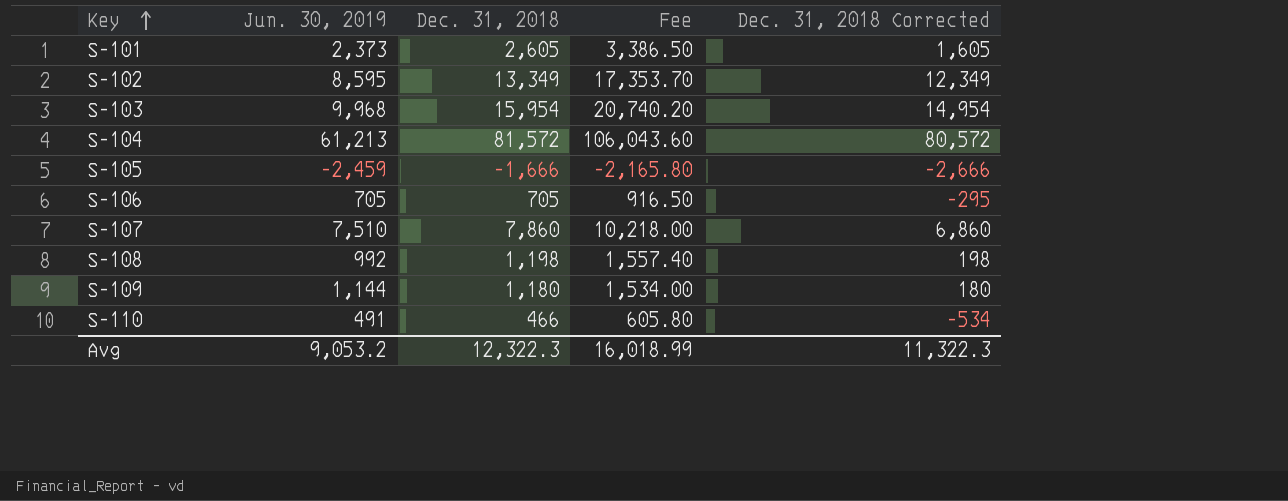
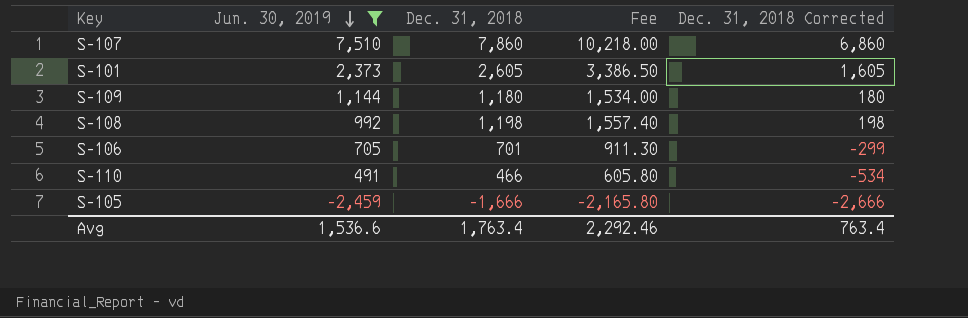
filter: none -> Jun. 30, 2019 <= 7,510
row order: Key ascending -> Jun. 30, 2019 descending
S-106 | Dec. 31, 2018: 705 -> 701
S-106 | Fee: 916.50 -> 911.30
S-106 | Dec. 31, 2018 Corrected: -295 -> -299
Avg | Jun. 30, 2019: 9,053.2 -> 1,536.6
Avg | Dec. 31, 2018: 12,322.3 -> 1,763.4
Avg | Fee: 16,018.99 -> 2,292.46
Avg | Dec. 31, 2018 Corrected: 11,322.3 -> 763.4

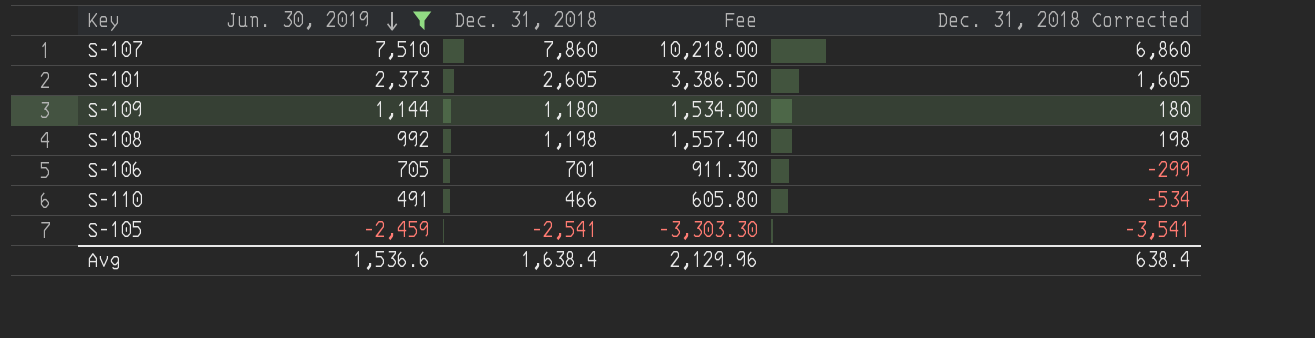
S-105 | Dec. 31, 2018: -1,666 -> -2,541
S-105 | Fee: -2,165.80 -> -3,303.30
S-105 | Dec. 31, 2018 Corrected: -2,666 -> -3,541
Avg | Dec. 31, 2018: 1,763.4 -> 1,638.4
Avg | Fee: 2,292.46 -> 2,129.96
Avg | Dec. 31, 2018 Corrected: 763.4 -> 638.4

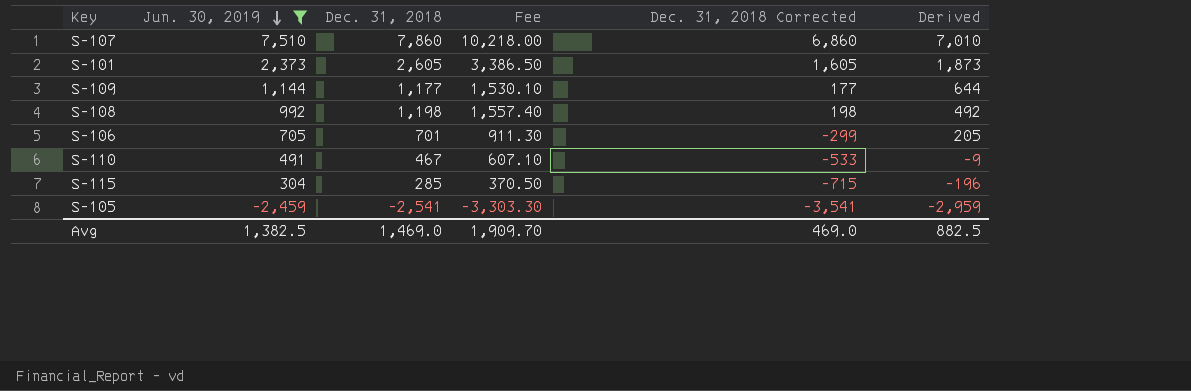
column Derived | formula: none -> [Jun. 30, 2019] - 500
S-109 | Dec. 31, 2018: 1,180 -> 1,177
S-109 | Fee: 1,534.00 -> 1,530.10
S-109 | Dec. 31, 2018 Corrected: 180 -> 177
S-110 | Dec. 31, 2018: 466 -> 467
S-110 | Fee: 605.80 -> 607.10
S-110 | Dec. 31, 2018 Corrected: -534 -> -533
row S-115: none -> 304 | 285 | 370.50 | -715 | -196
Avg | Jun. 30, 2019: 1,536.6 -> 1,382.5
Avg | Dec. 31, 2018: 1,638.4 -> 1,469.0
Avg | Fee: 2,129.96 -> 1,909.70
Avg | Dec. 31, 2018 Corrected: 638.4 -> 469.0

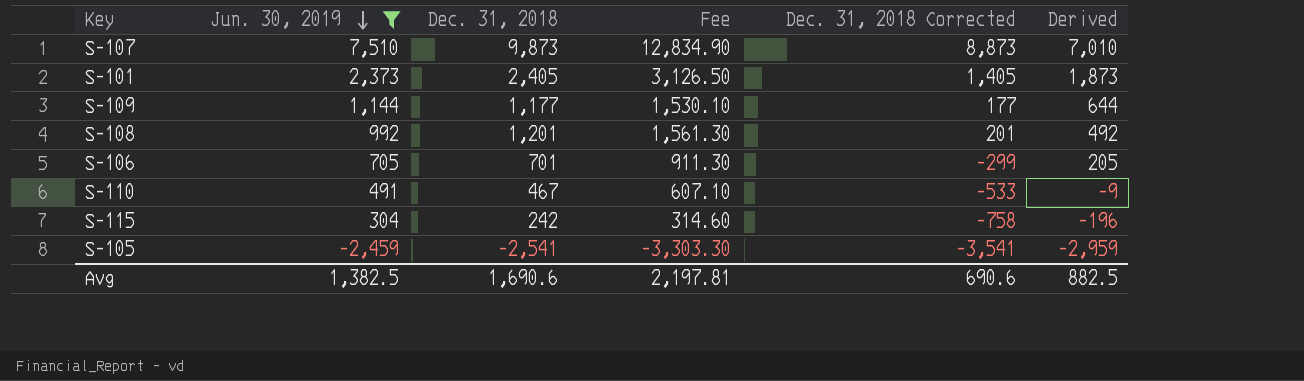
S-107 | Dec. 31, 2018: 7,860 -> 9,873
S-107 | Fee: 10,218.00 -> 12,834.90
S-107 | Dec. 31, 2018 Corrected: 6,860 -> 8,873
S-101 | Dec. 31, 2018: 2,605 -> 2,405
S-101 | Fee: 3,386.50 -> 3,126.50
S-101 | Dec. 31, 2018 Corrected: 1,605 -> 1,405
S-108 | Dec. 31, 2018: 1,198 -> 1,201
S-108 | Fee: 1,557.40 -> 1,561.30
S-108 | Dec. 31, 2018 Corrected: 198 -> 201
S-115 | Dec. 31, 2018: 285 -> 242
S-115 | Fee: 370.50 -> 314.60
S-115 | Dec. 31, 2018 Corrected: -715 -> -758
Avg | Dec. 31, 2018: 1,469.0 -> 1,690.6
Avg | Fee: 1,909.70 -> 2,197.81
Avg | Dec. 31, 2018 Corrected: 469.0 -> 690.6

